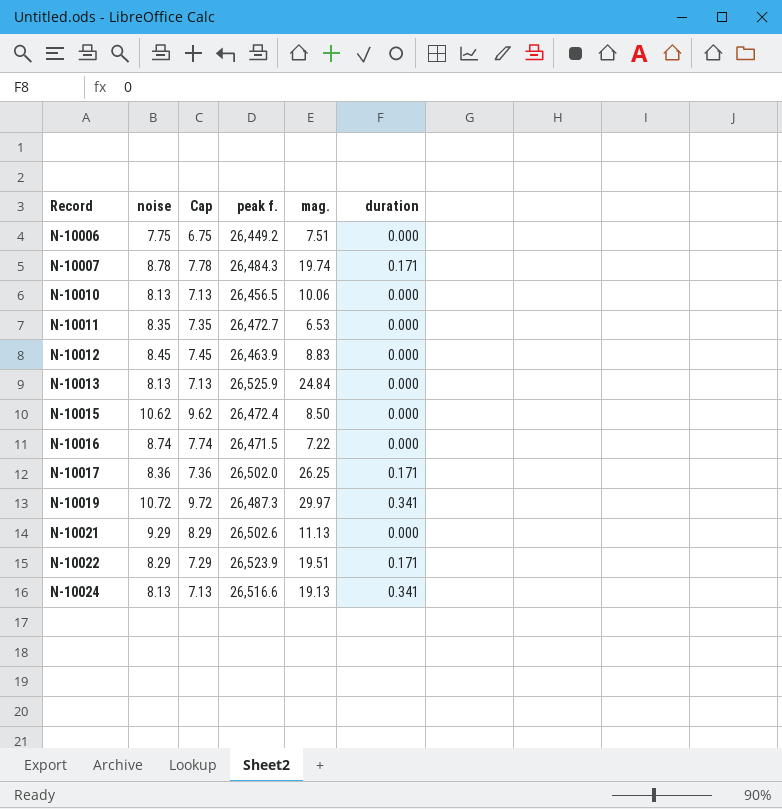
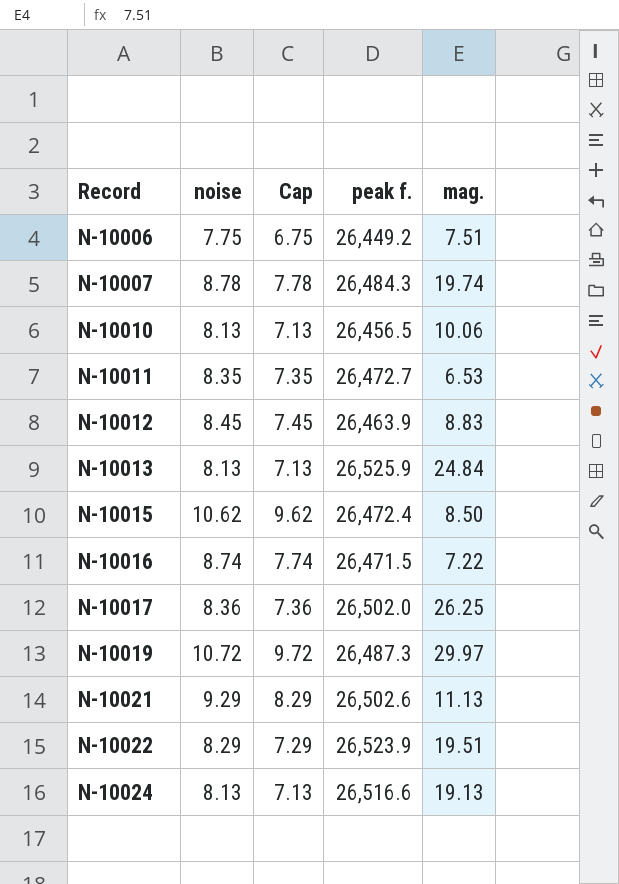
column duration | position: 6 -> none

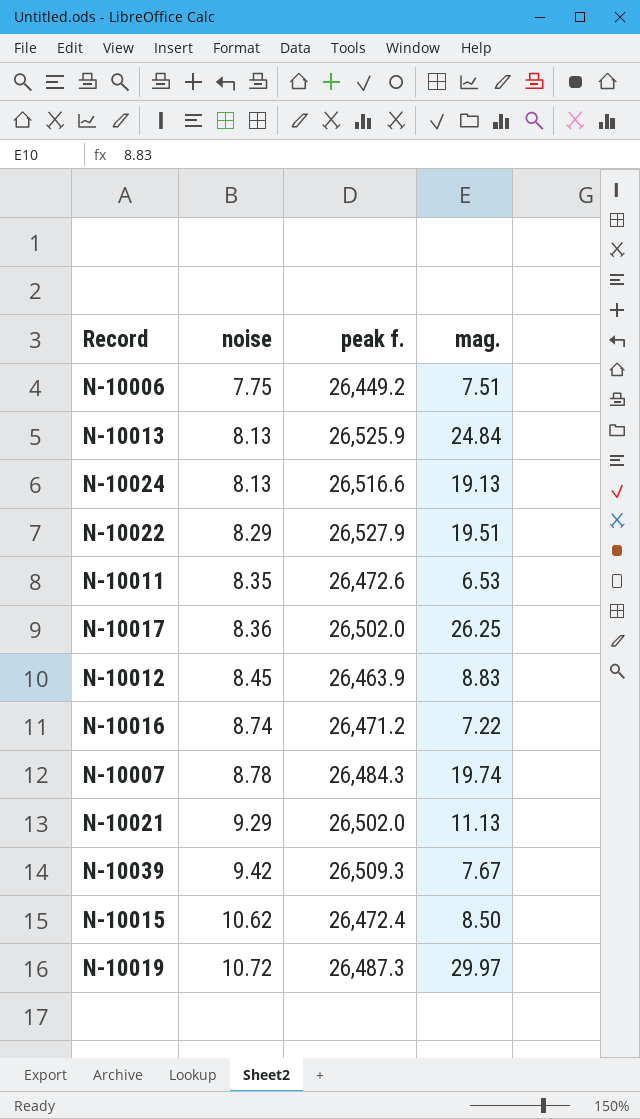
row order: Record ascending -> noise ascending
column Cap | formula: [noise] - 1 -> none
row N-10010: 8.13 | 7.13 | 26,456.5 | 10.06 -> none
N-10022 | peak f.: 26,523.9 -> 26,527.9
N-10011 | peak f.: 26,472.7 -> 26,472.6
N-10016 | peak f.: 26,471.5 -> 26,471.2
N-10021 | peak f.: 26,502.6 -> 26,502.0
row N-10039: none -> 9.42 | 26,509.3 | 7.67

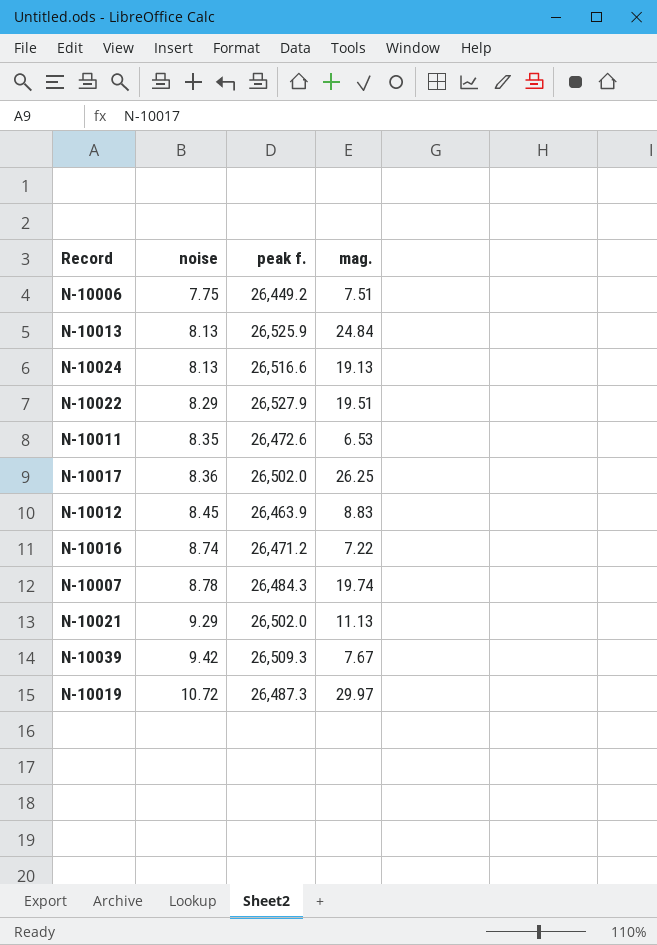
row N-10015: 10.62 | 26,472.4 | 8.50 -> none

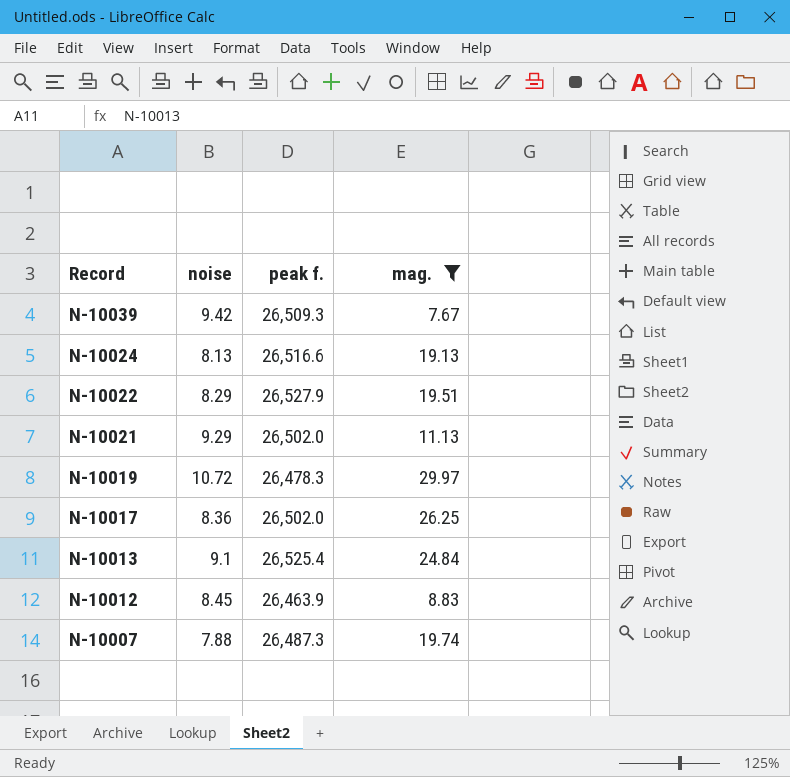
filter: none -> mag. >= 7.67
row order: noise ascending -> Record descending
N-10019 | peak f.: 26,487.3 -> 26,478.3
N-10013 | noise: 8.13 -> 9.1
N-10013 | peak f.: 26,525.9 -> 26,525.4
N-10007 | noise: 8.78 -> 7.88
N-10007 | peak f.: 26,484.3 -> 26,487.3

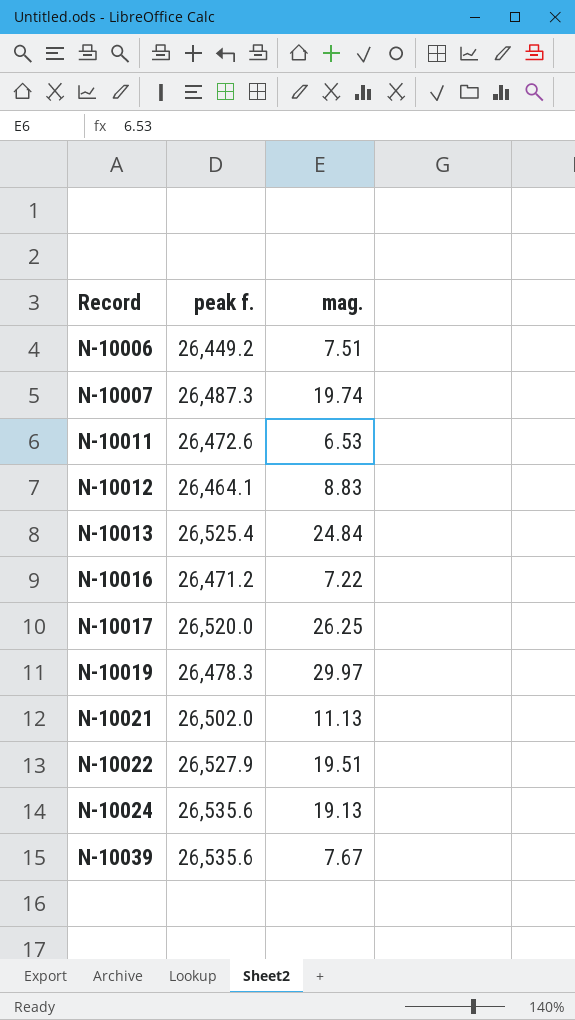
filter: mag. >= 7.67 -> none
row order: Record descending -> Record ascending
column noise | position: 2 -> none
N-10012 | peak f.: 26,463.9 -> 26,464.1
N-10017 | peak f.: 26,502.0 -> 26,520.0
N-10024 | peak f.: 26,516.6 -> 26,535.6
N-10039 | peak f.: 26,509.3 -> 26,535.6

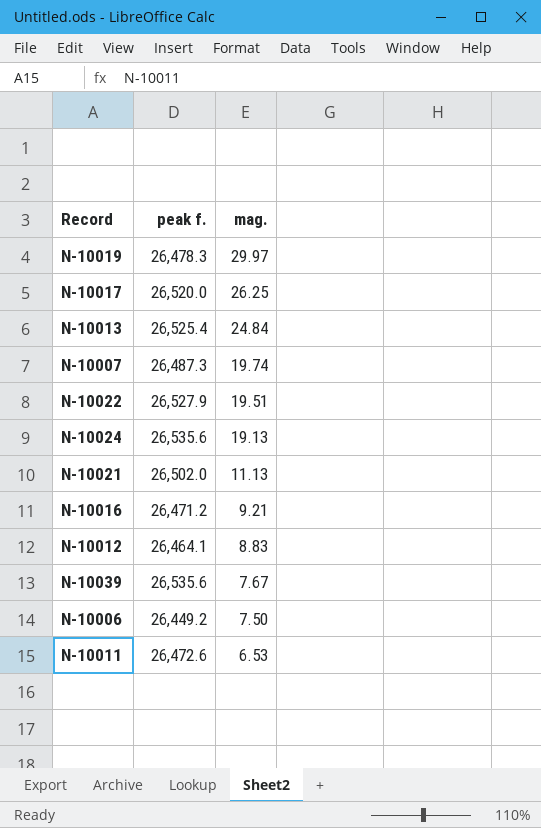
row order: Record ascending -> mag. descending
N-10016 | mag.: 7.22 -> 9.21
N-10006 | mag.: 7.51 -> 7.50

